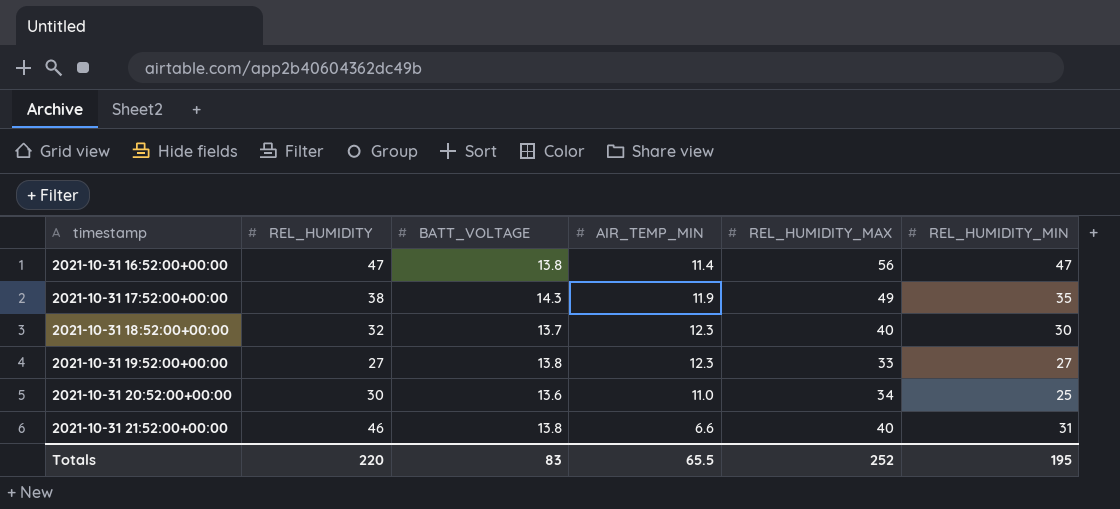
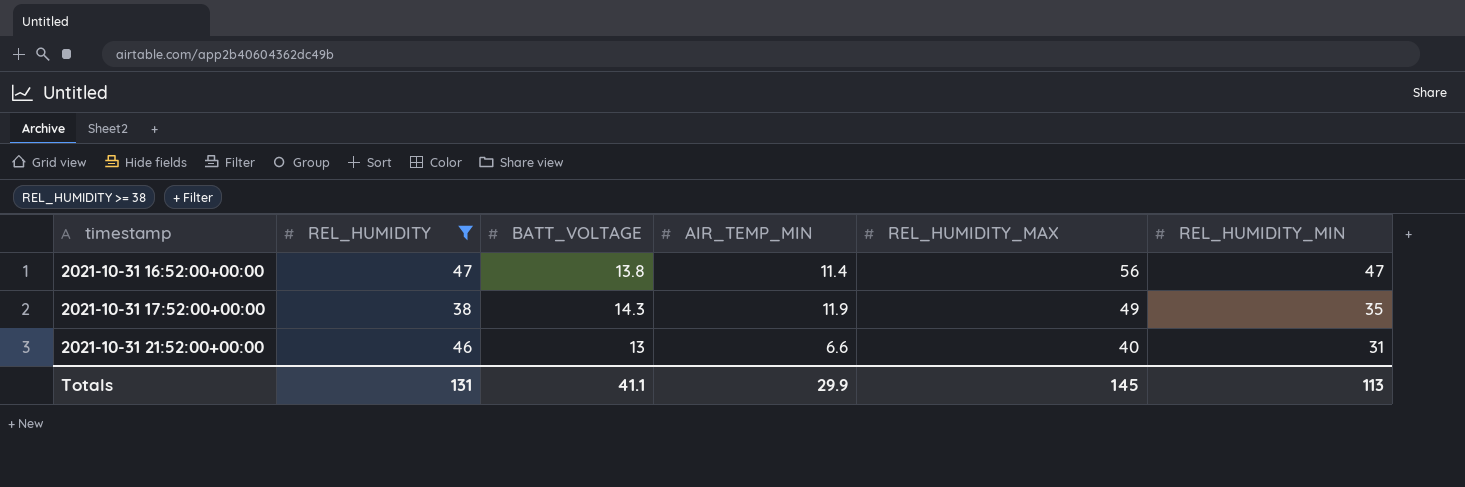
filter: none -> REL_HUMIDITY >= 38
2021-10-31 21:52:00+00:00 | BATT_VOLTAGE: 13.8 -> 13
Totals | REL_HUMIDITY: 220 -> 131
Totals | BATT_VOLTAGE: 83 -> 41.1
Totals | AIR_TEMP_MIN: 65.5 -> 29.9
Totals | REL_HUMIDITY_MAX: 252 -> 145
Totals | REL_HUMIDITY_MIN: 195 -> 113

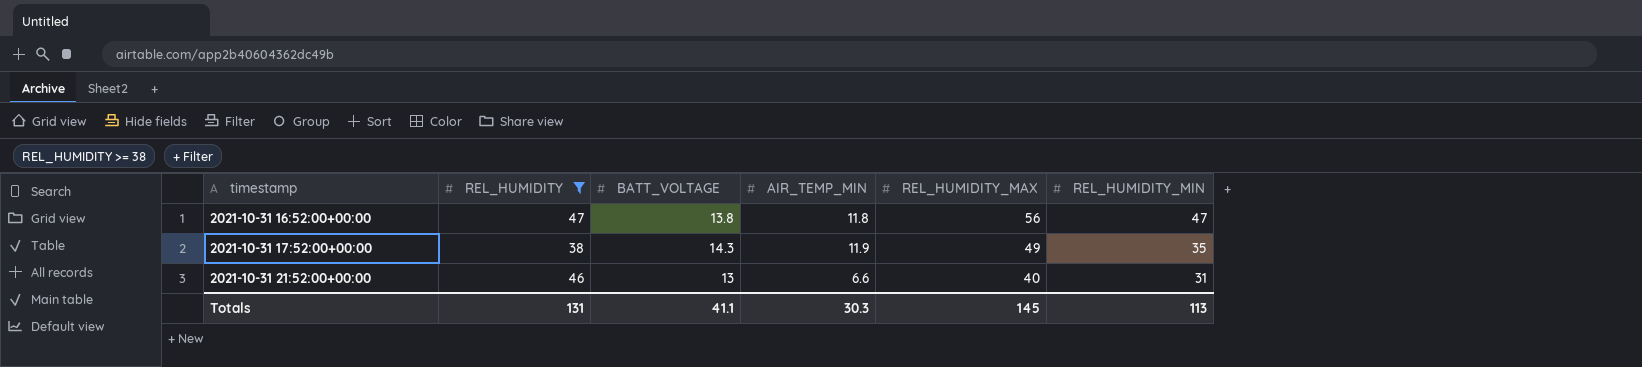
2021-10-31 16:52:00+00:00 | AIR_TEMP_MIN: 11.4 -> 11.8
Totals | AIR_TEMP_MIN: 29.9 -> 30.3

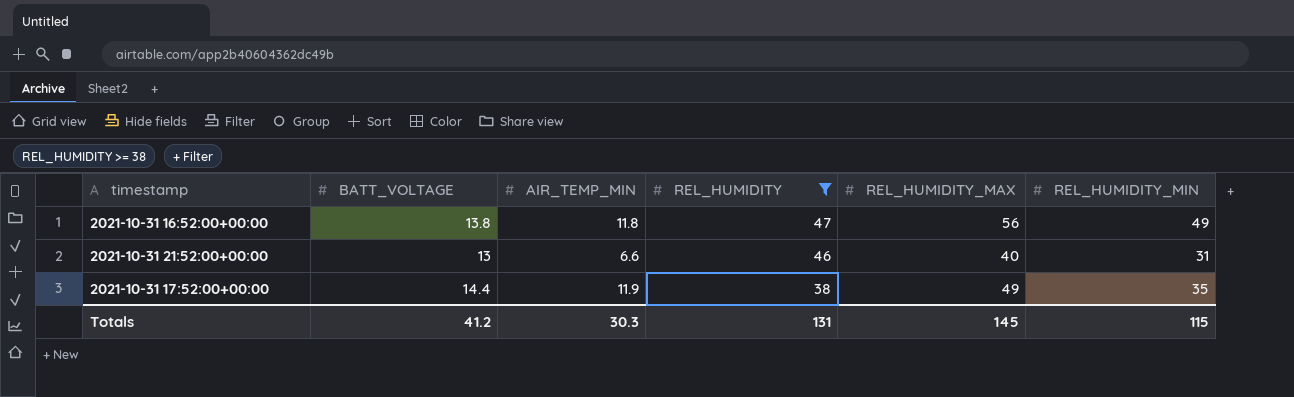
row order: timestamp ascending -> REL_HUMIDITY descending
column REL_HUMIDITY | position: 2 -> 4
2021-10-31 16:52:00+00:00 | REL_HUMIDITY_MIN: 47 -> 49
2021-10-31 17:52:00+00:00 | BATT_VOLTAGE: 14.3 -> 14.4
Totals | BATT_VOLTAGE: 41.1 -> 41.2
Totals | REL_HUMIDITY_MIN: 113 -> 115

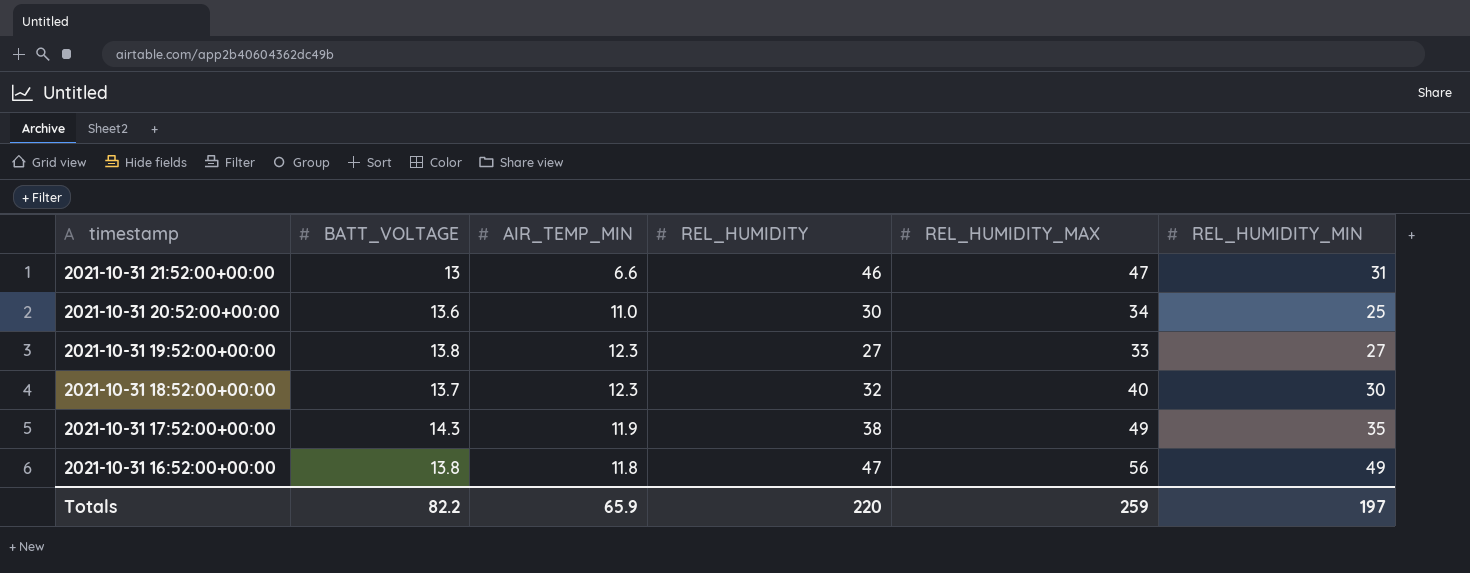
filter: REL_HUMIDITY >= 38 -> none
row order: REL_HUMIDITY descending -> timestamp descending
2021-10-31 21:52:00+00:00 | REL_HUMIDITY_MAX: 40 -> 47
2021-10-31 17:52:00+00:00 | BATT_VOLTAGE: 14.4 -> 14.3
Totals | BATT_VOLTAGE: 41.2 -> 82.2
Totals | AIR_TEMP_MIN: 30.3 -> 65.9
Totals | REL_HUMIDITY: 131 -> 220
Totals | REL_HUMIDITY_MAX: 145 -> 259
Totals | REL_HUMIDITY_MIN: 115 -> 197

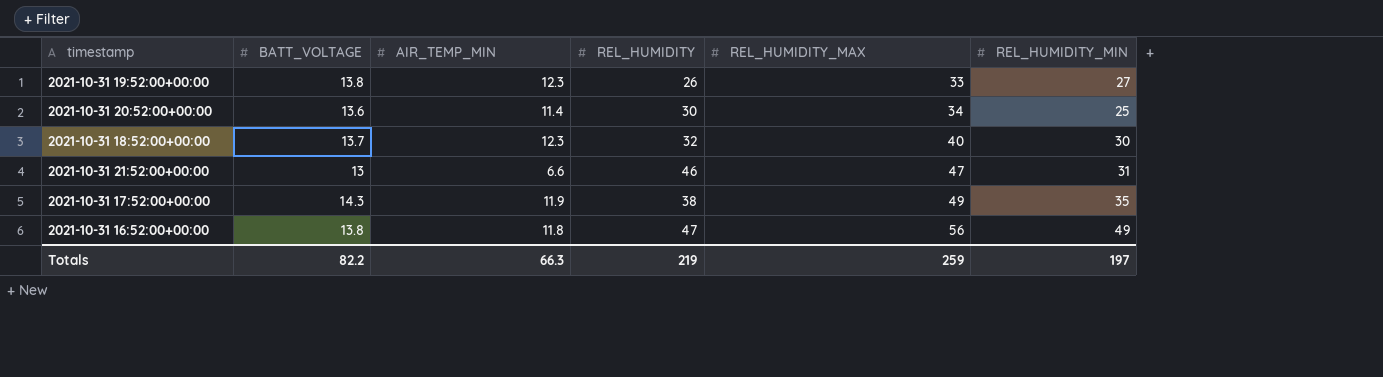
row order: timestamp descending -> REL_HUMIDITY_MAX ascending
2021-10-31 19:52:00+00:00 | REL_HUMIDITY: 27 -> 26
2021-10-31 20:52:00+00:00 | AIR_TEMP_MIN: 11.0 -> 11.4
Totals | AIR_TEMP_MIN: 65.9 -> 66.3
Totals | REL_HUMIDITY: 220 -> 219

